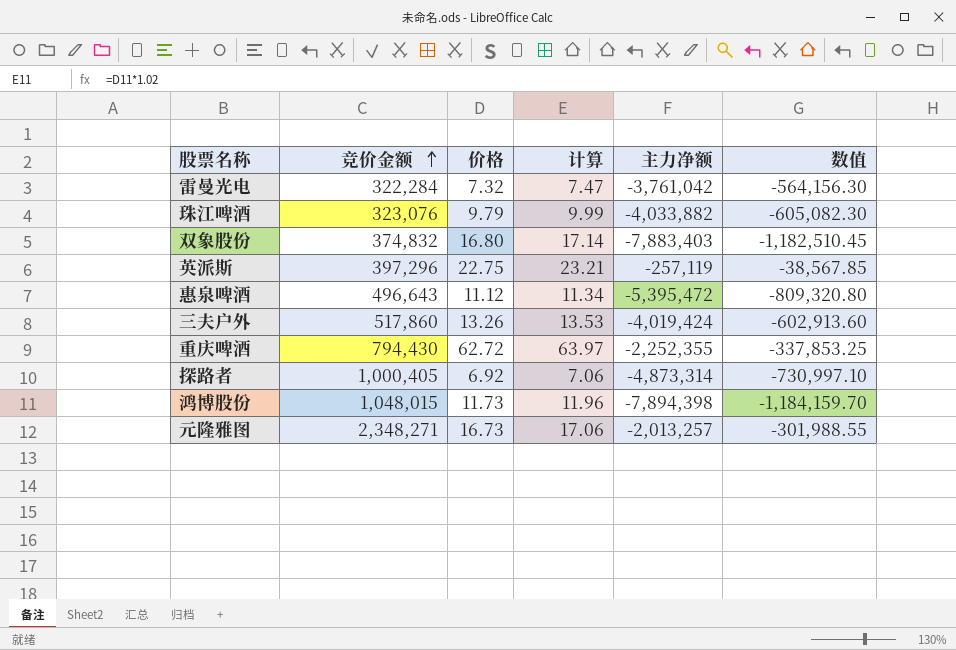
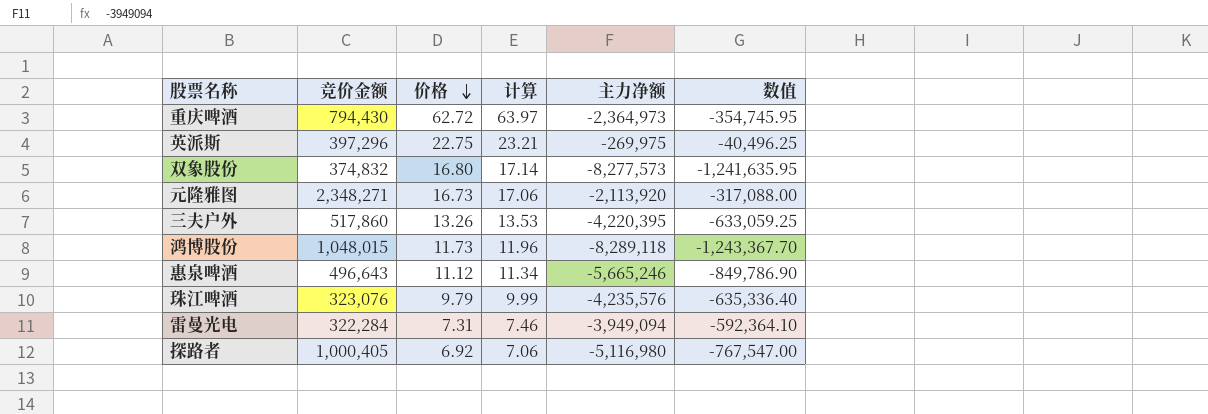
row order: 竞价金额 ascending -> 价格 descending
重庆啤酒 | 主力净额: -2,252,355 -> -2,364,973
重庆啤酒 | 数值: -337,853.25 -> -354,745.95
英派斯 | 主力净额: -257,119 -> -269,975
英派斯 | 数值: -38,567.85 -> -40,496.25
双象股份 | 主力净额: -7,883,403 -> -8,277,573
双象股份 | 数值: -1,182,510.45 -> -1,241,635.95
元隆雅图 | 主力净额: -2,013,257 -> -2,113,920
元隆雅图 | 数值: -301,988.55 -> -317,088.00
三夫户外 | 主力净额: -4,019,424 -> -4,220,395
三夫户外 | 数值: -602,913.60 -> -633,059.25
鸿博股份 | 主力净额: -7,894,398 -> -8,289,118
鸿博股份 | 数值: -1,184,159.70 -> -1,243,367.70
惠泉啤酒 | 主力净额: -5,395,472 -> -5,665,246
惠泉啤酒 | 数值: -809,320.80 -> -849,786.90
珠江啤酒 | 主力净额: -4,033,882 -> -4,235,576
珠江啤酒 | 数值: -605,082.30 -> -635,336.40
雷曼光电 | 价格: 7.32 -> 7.31
雷曼光电 | 计算: 7.47 -> 7.46
雷曼光电 | 主力净额: -3,761,042 -> -3,949,094
雷曼光电 | 数值: -564,156.30 -> -592,364.10
探路者 | 主力净额: -4,873,314 -> -5,116,980
探路者 | 数值: -730,997.10 -> -767,547.00

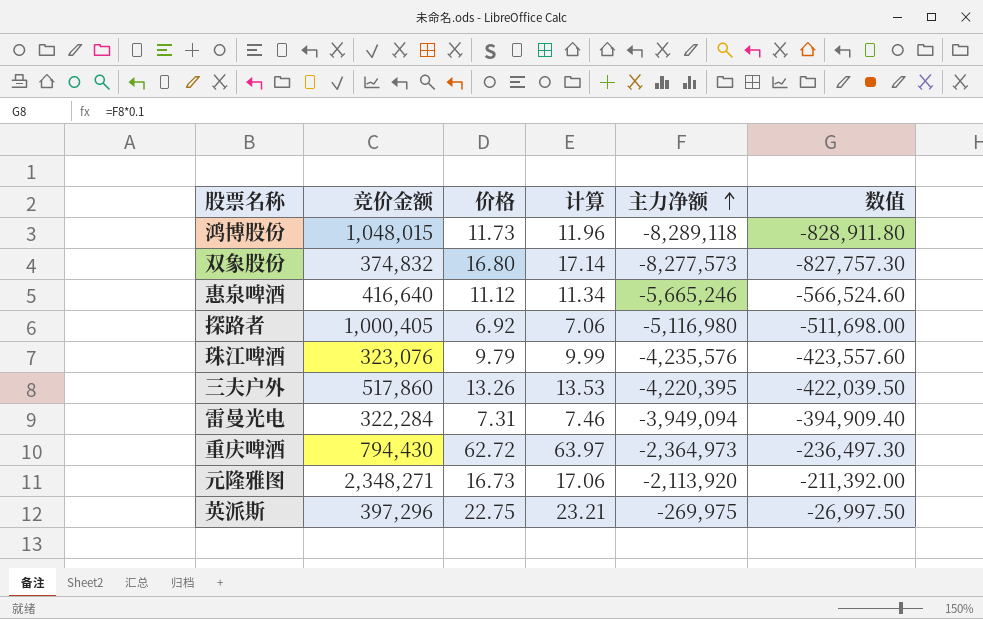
row order: 价格 descending -> 主力净额 ascending
column 数值 | formula: [主力净额] * 0.15 -> [主力净额] * 0.1
惠泉啤酒 | 竞价金额: 496,643 -> 416,640

